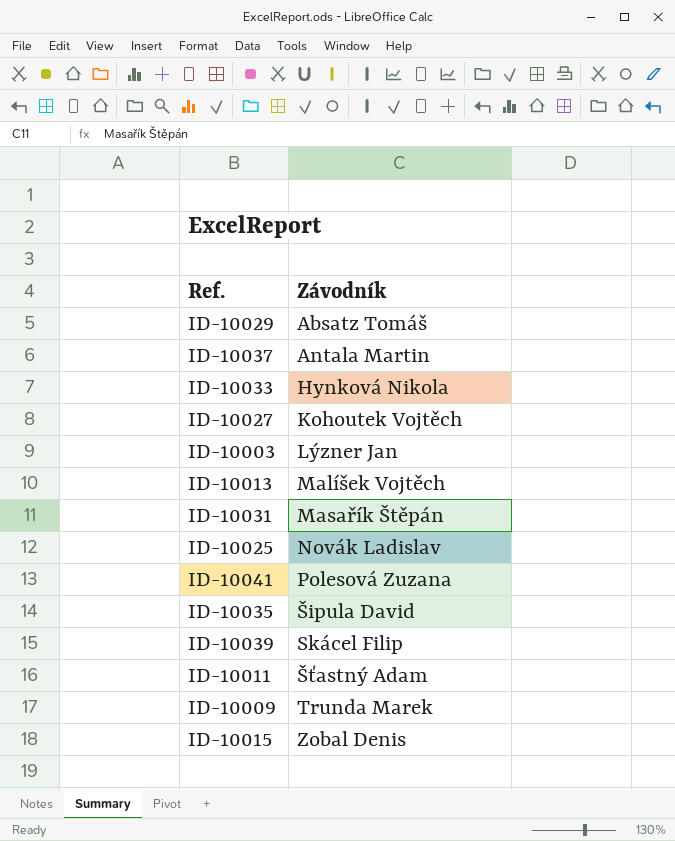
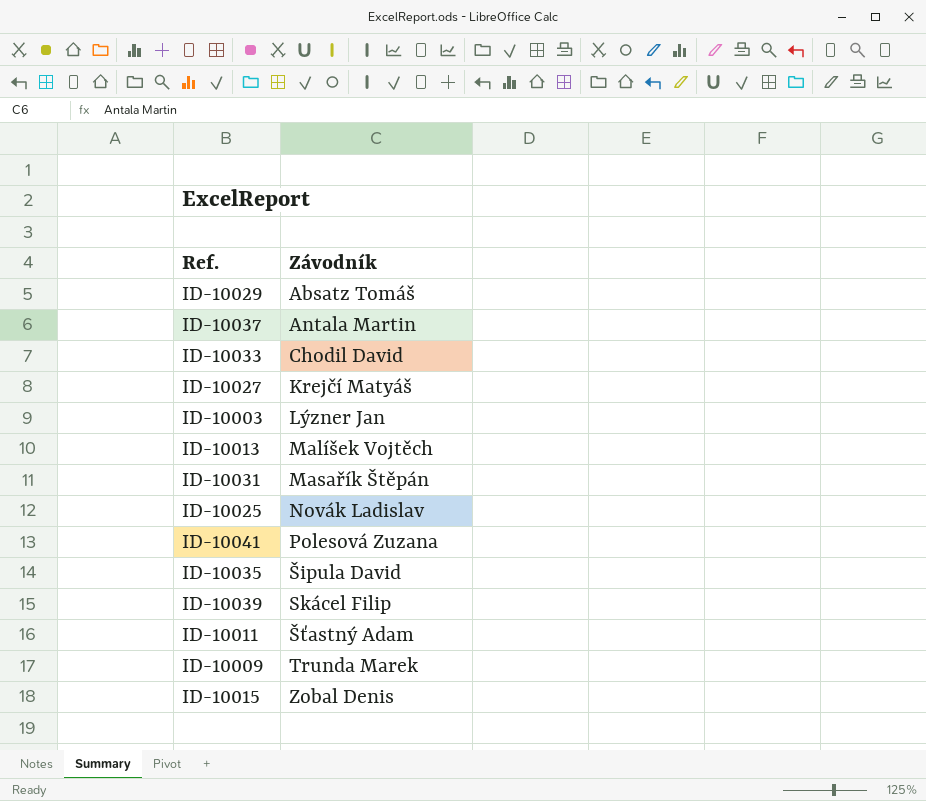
ID-10033 | Závodník: Hynková Nikola -> Chodil David
ID-10027 | Závodník: Kohoutek Vojtěch -> Krejčí Matyáš

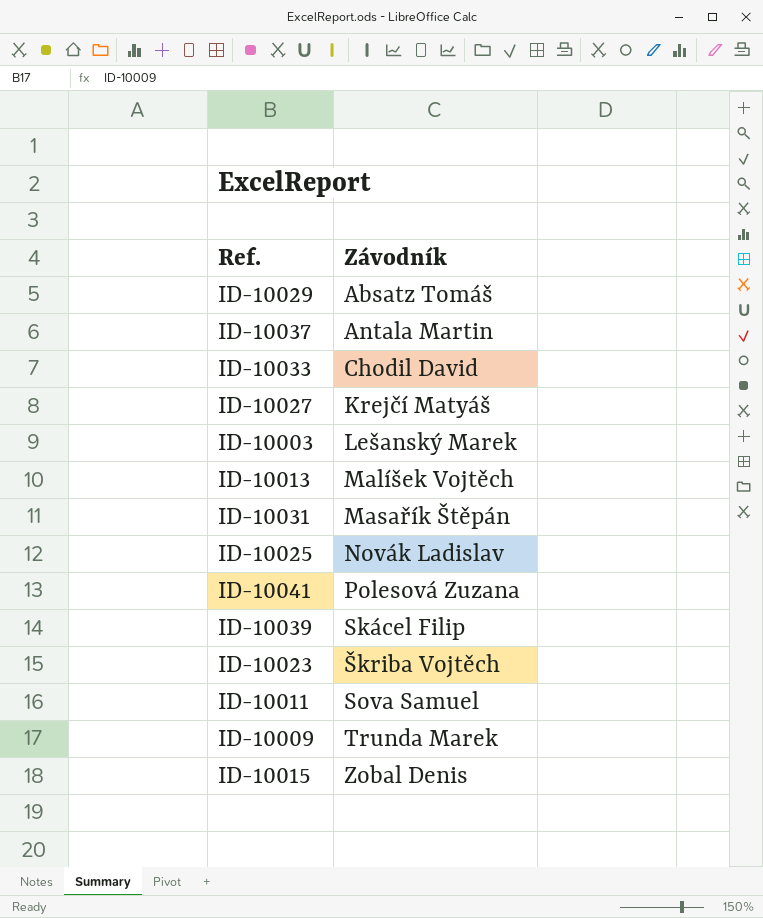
row ID-10035: Šipula David -> none
ID-10003 | Závodník: Lýzner Jan -> Lešanský Marek
row ID-10023: none -> Škriba Vojtěch
ID-10011 | Závodník: Šťastný Adam -> Sova Samuel

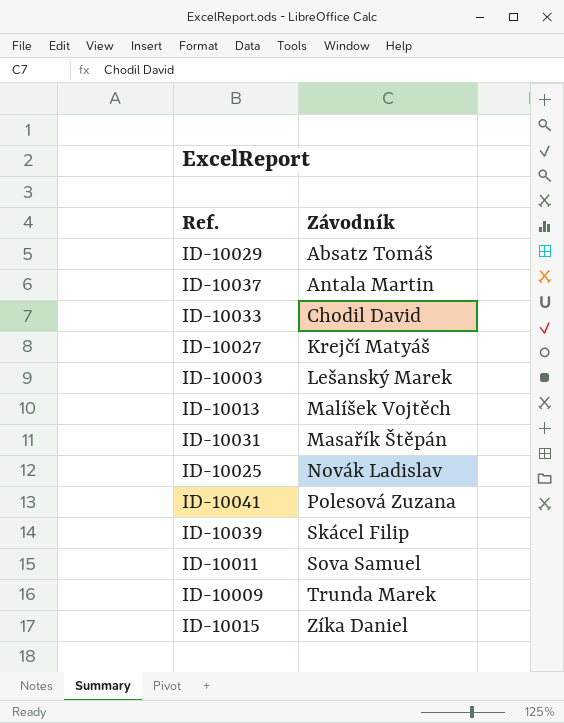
row ID-10023: Škriba Vojtěch -> none
ID-10015 | Závodník: Zobal Denis -> Zíka Daniel

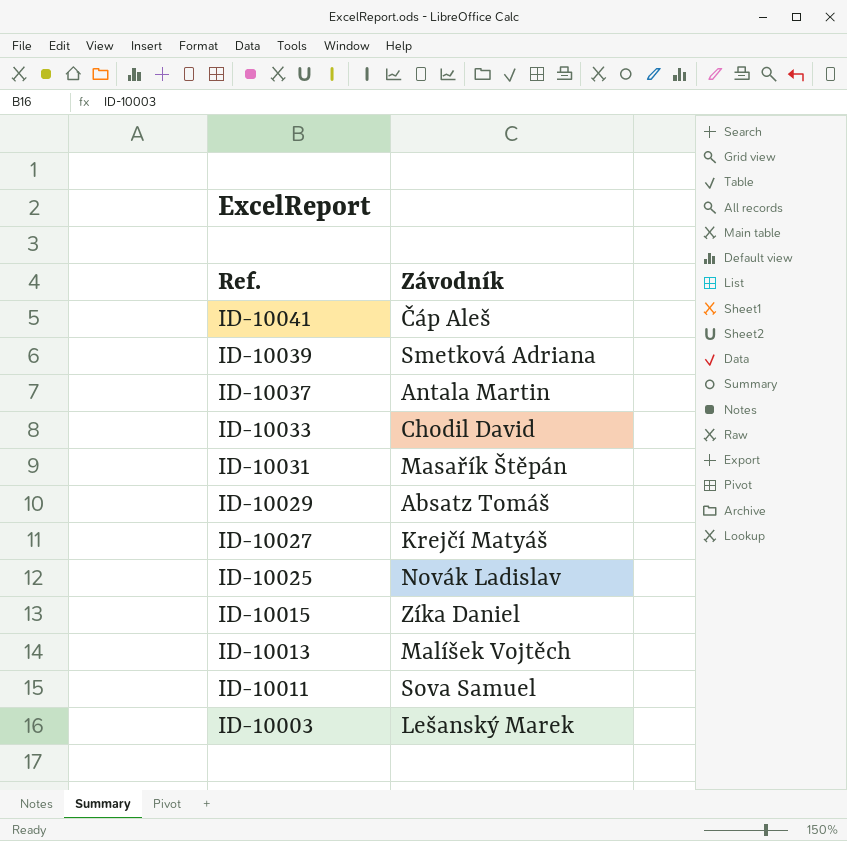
row order: Závodník ascending -> Ref. descending
row ID-10009: Trunda Marek -> none
ID-10041 | Závodník: Polesová Zuzana -> Čáp Aleš
ID-10039 | Závodník: Skácel Filip -> Smetková Adriana

